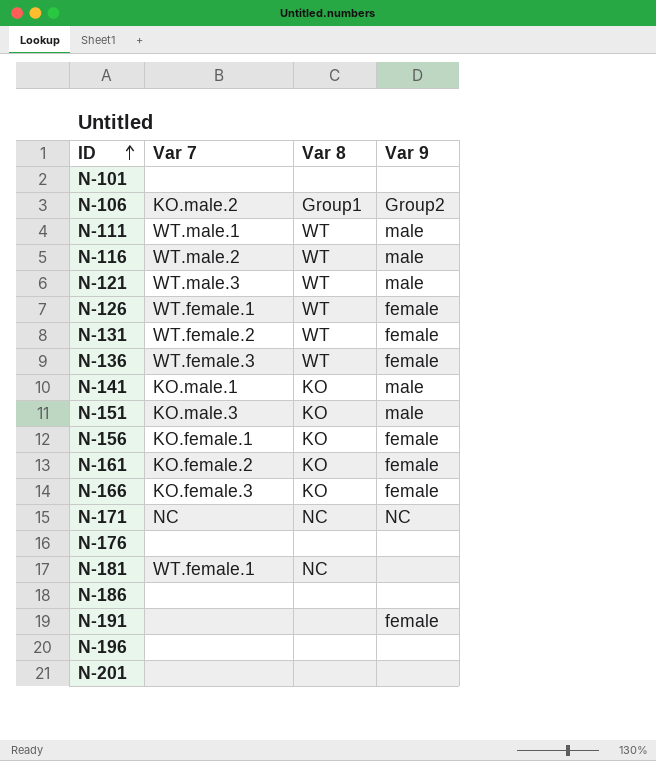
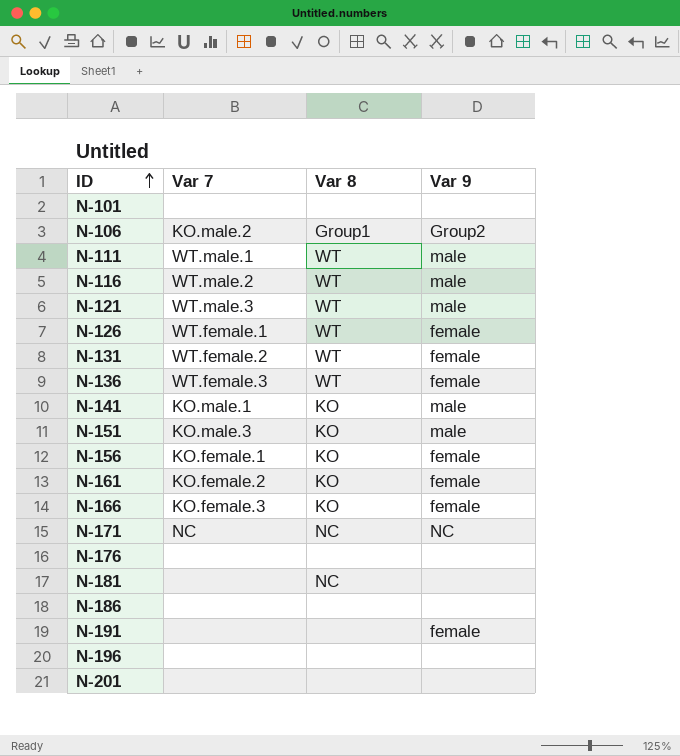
N-181 | Var 7: WT.female.1 -> none

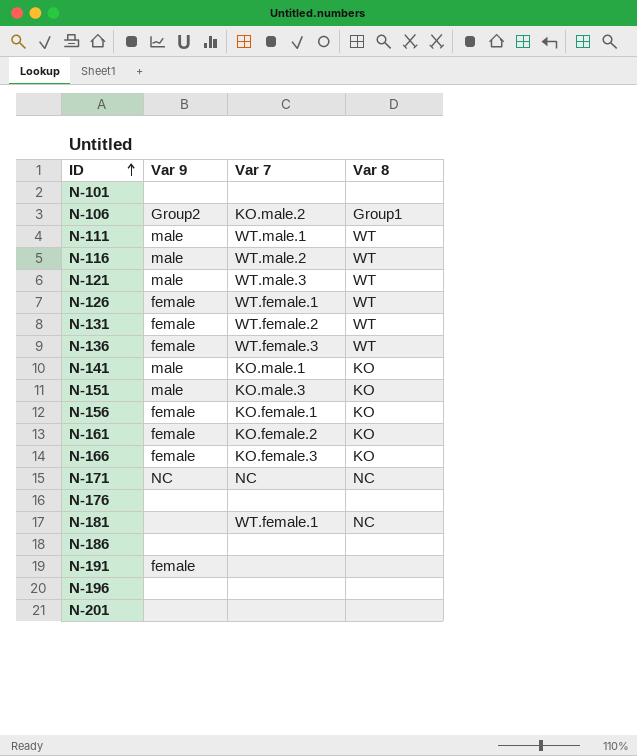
column Var 9 | position: 4 -> 2
N-181 | Var 7: none -> WT.female.1

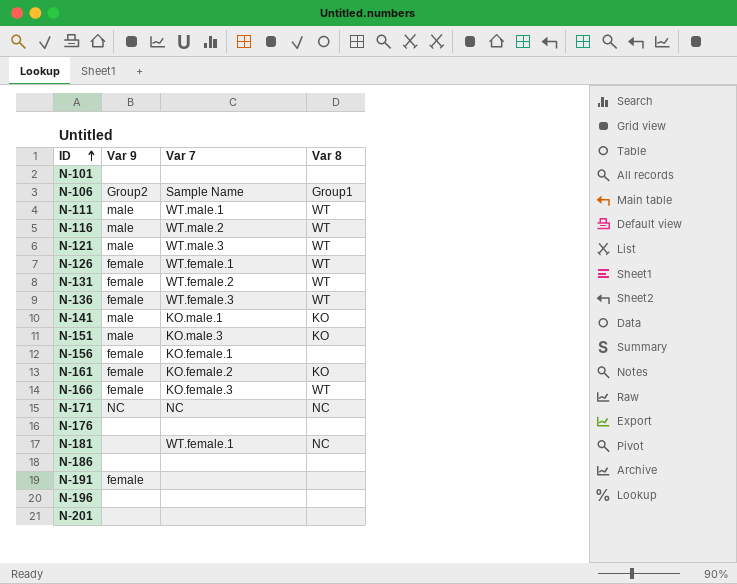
N-106 | Var 7: KO.male.2 -> Sample Name
N-156 | Var 8: KO -> none
N-166 | Var 8: KO -> WT

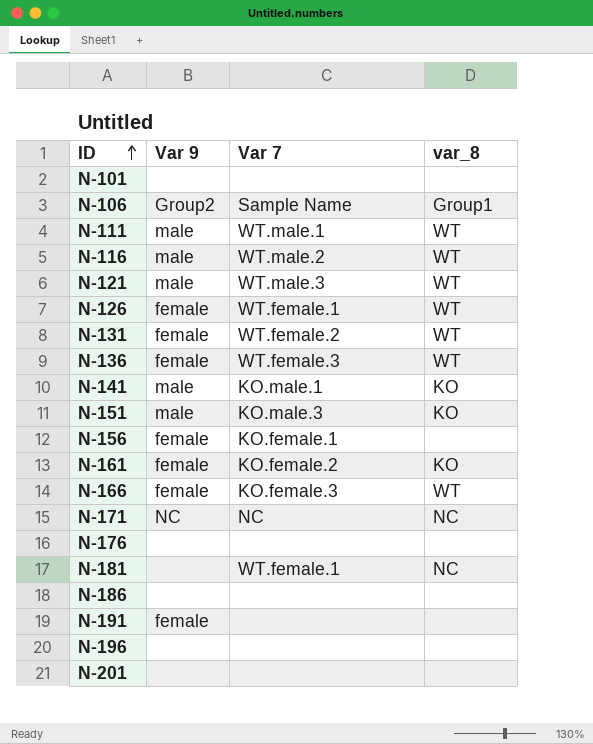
column name: Var 8 -> var_8

